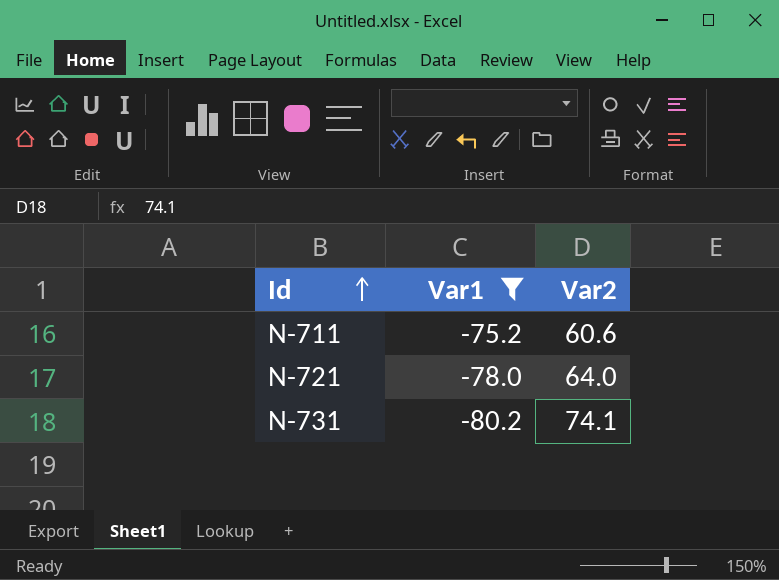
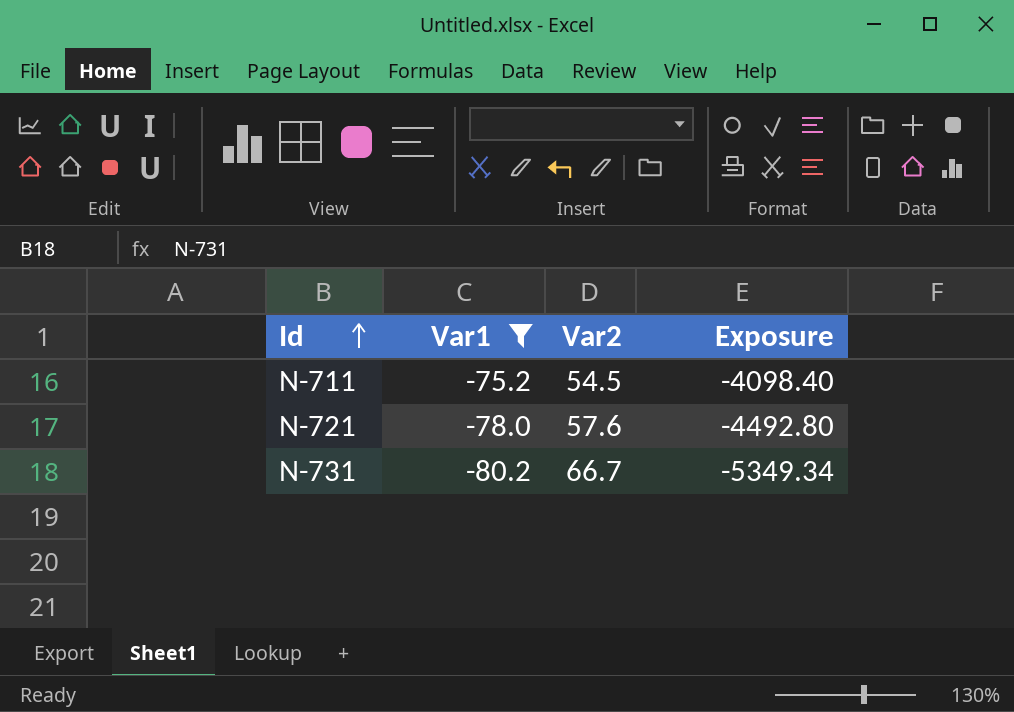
column Exposure | formula: none -> [Var1] * [Var2]
N-711 | Var2: 60.6 -> 54.5
N-721 | Var2: 64.0 -> 57.6
N-731 | Var2: 74.1 -> 66.7

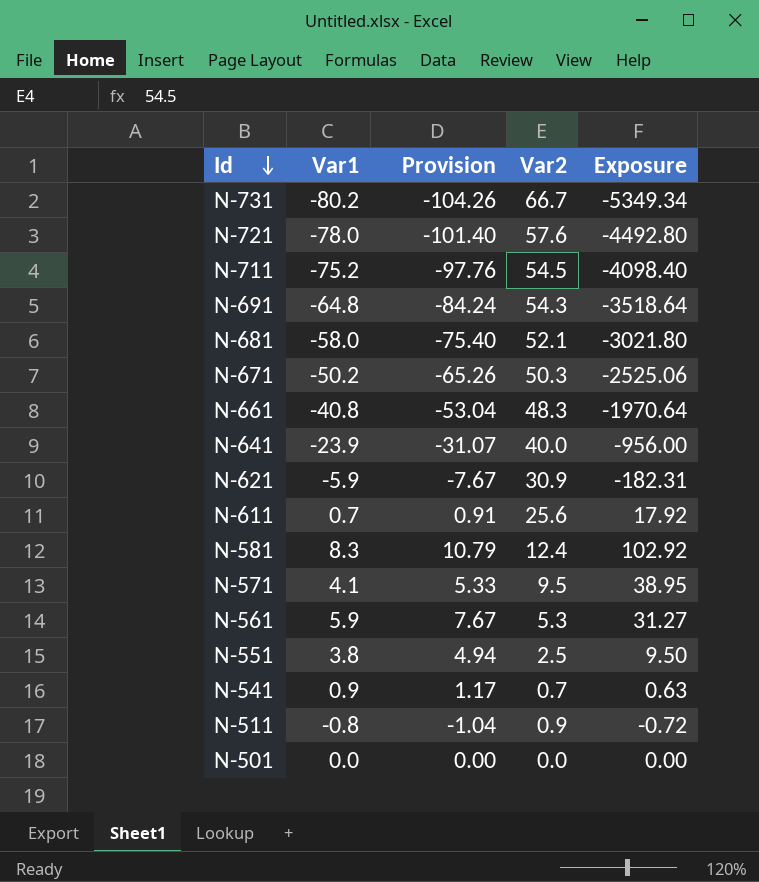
filter: Var1 <= -75.2 -> none
row order: Id ascending -> Id descending
column Provision | formula: none -> [Var1] * 1.3

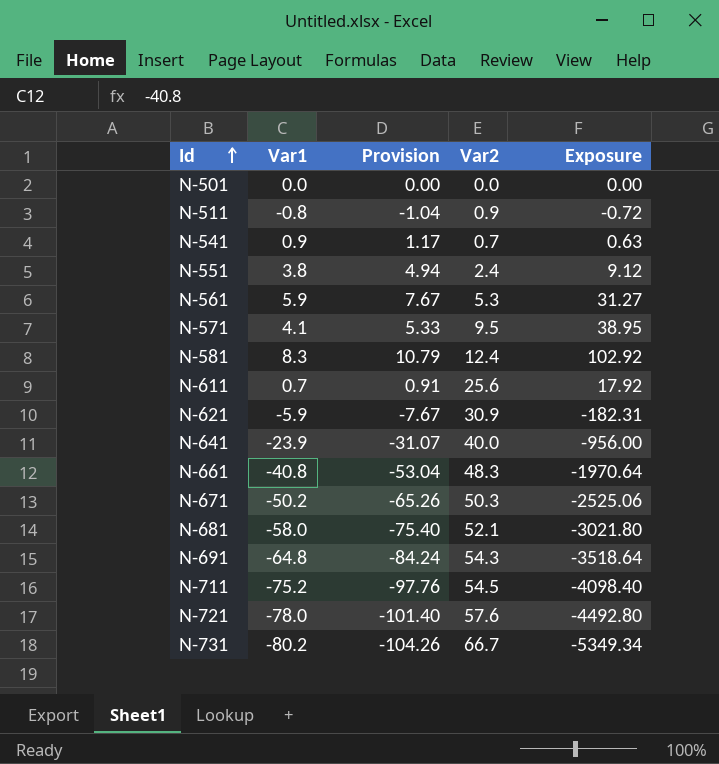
row order: Id descending -> Id ascending
N-551 | Var2: 2.5 -> 2.4
N-551 | Exposure: 9.50 -> 9.12

